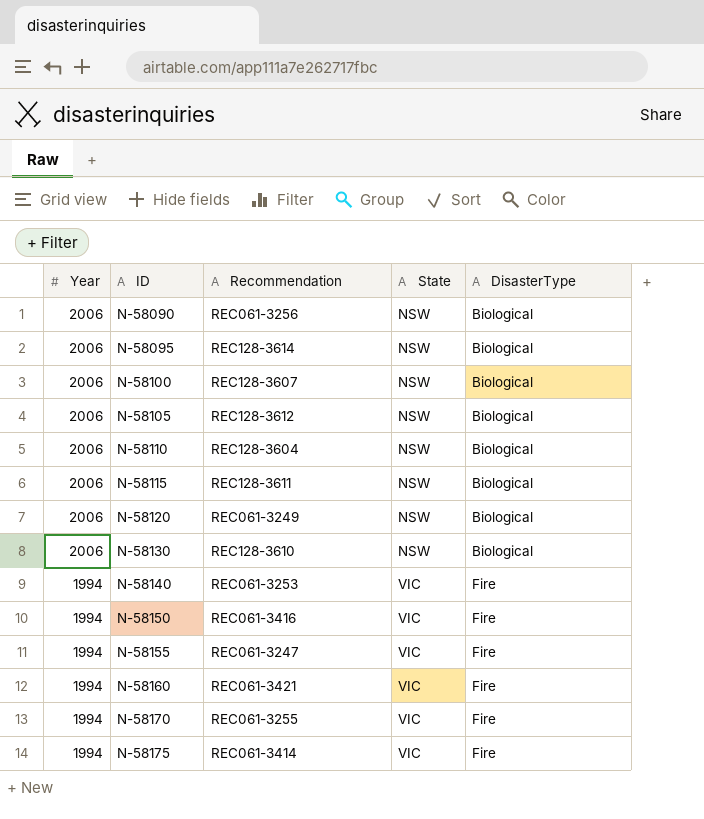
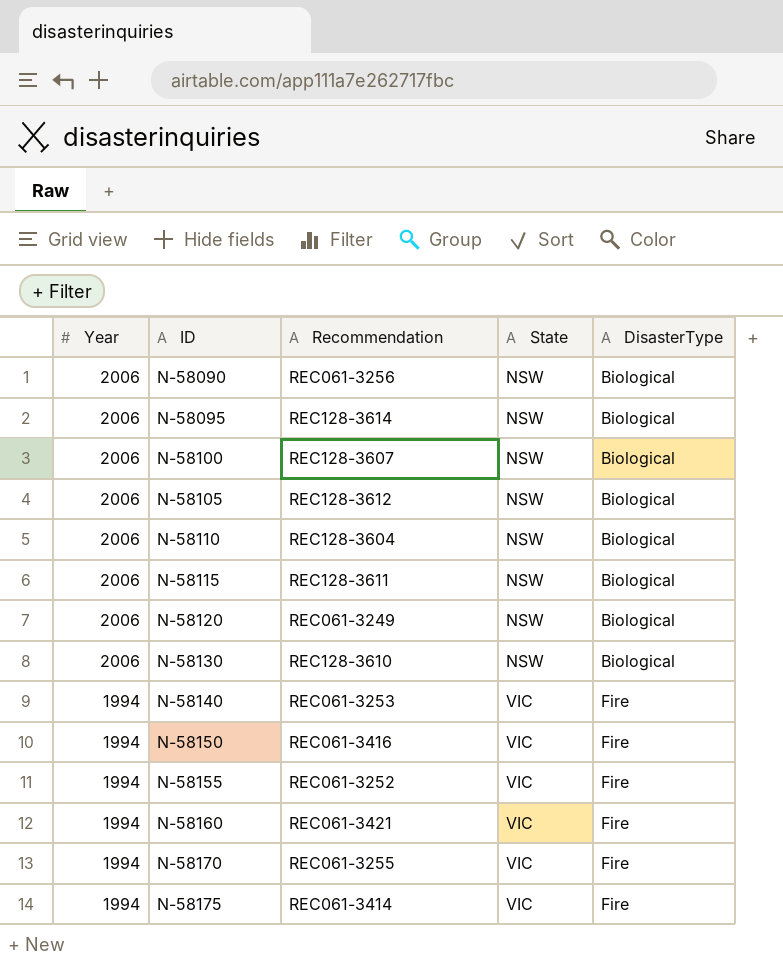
N-58155 | Recommendation: REC061-3247 -> REC061-3252

